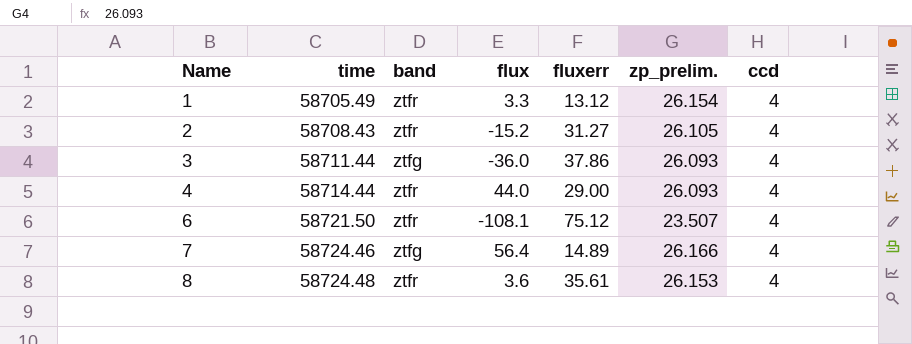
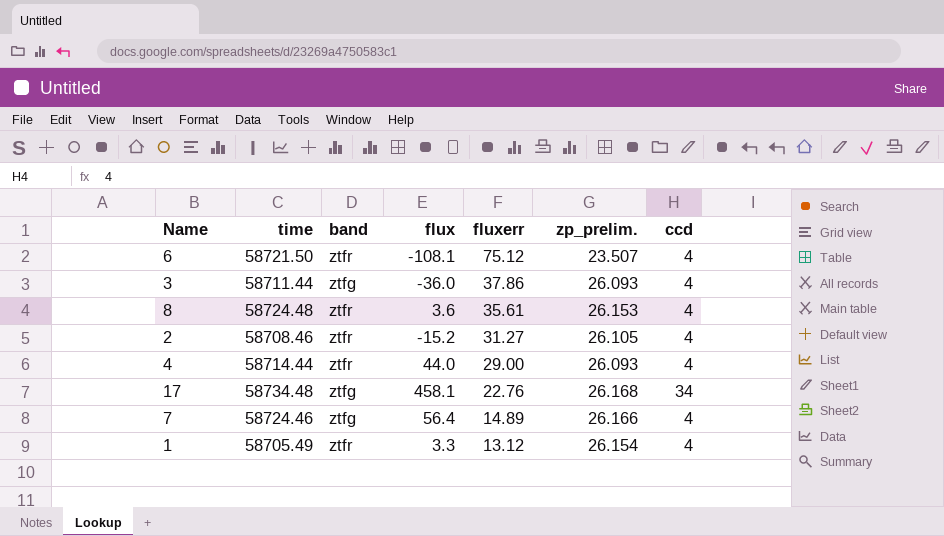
row order: Name ascending -> fluxerr descending
2 | time: 58708.43 -> 58708.46
row 17: none -> 58734.48 | ztfg | 458.1 | 22.76 | 26.168 | 34

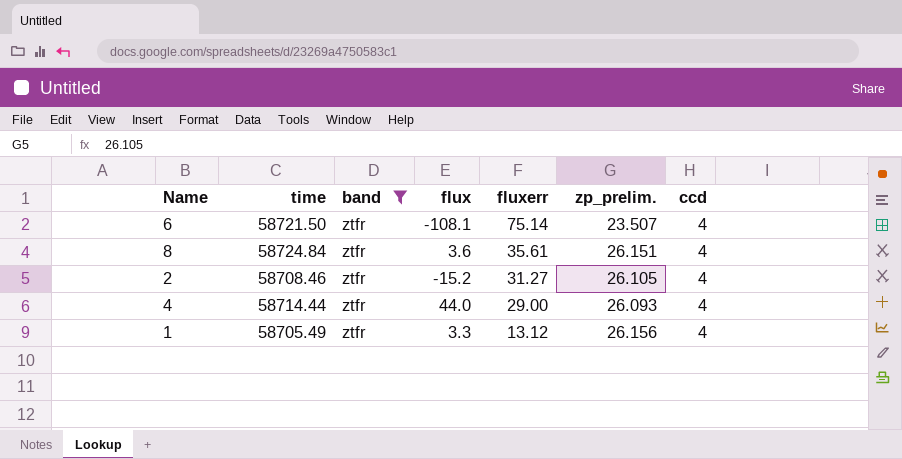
filter: none -> band = ztfr
6 | fluxerr: 75.12 -> 75.14
8 | time: 58724.48 -> 58724.84
8 | zp_prelim.: 26.153 -> 26.151
1 | zp_prelim.: 26.154 -> 26.156

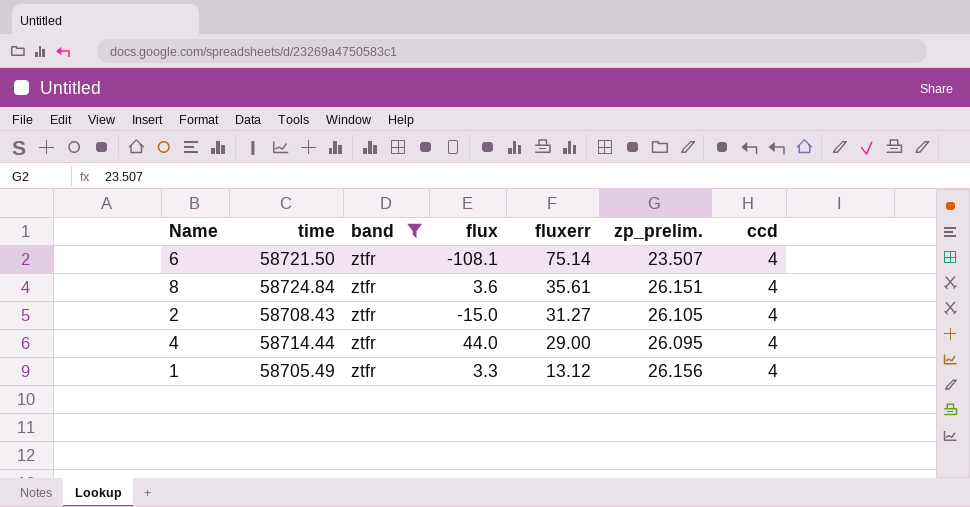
2 | time: 58708.46 -> 58708.43
2 | flux: -15.2 -> -15.0
4 | zp_prelim.: 26.093 -> 26.095

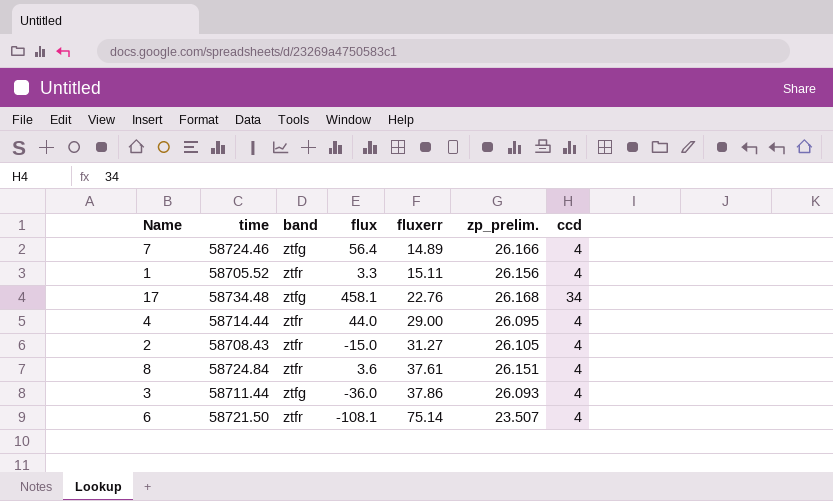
filter: band = ztfr -> none
row order: fluxerr descending -> fluxerr ascending
1 | time: 58705.49 -> 58705.52
1 | fluxerr: 13.12 -> 15.11
8 | fluxerr: 35.61 -> 37.61

